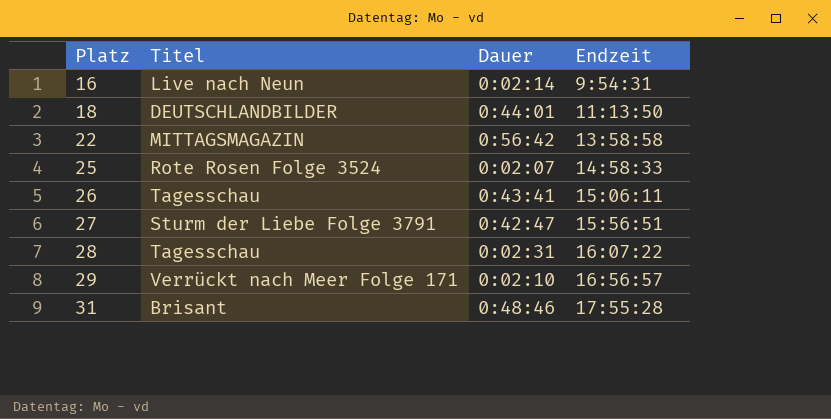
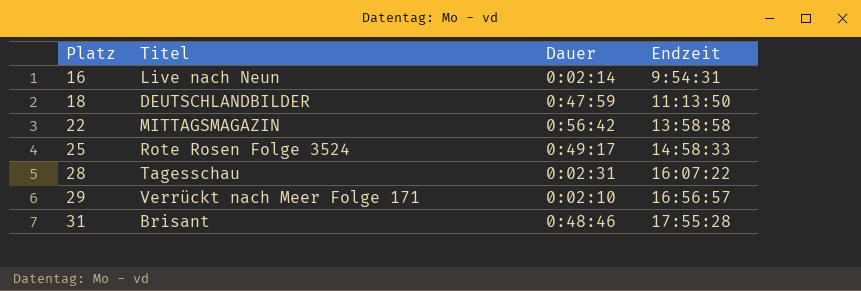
row 26: Tagesschau | 0:43:41 | 15:06:11 -> none
row 27: Sturm der Liebe Folge 3791 | 0:42:47 | 15:56:51 -> none
18 | Dauer: 0:44:01 -> 0:47:59
25 | Dauer: 0:02:07 -> 0:49:17

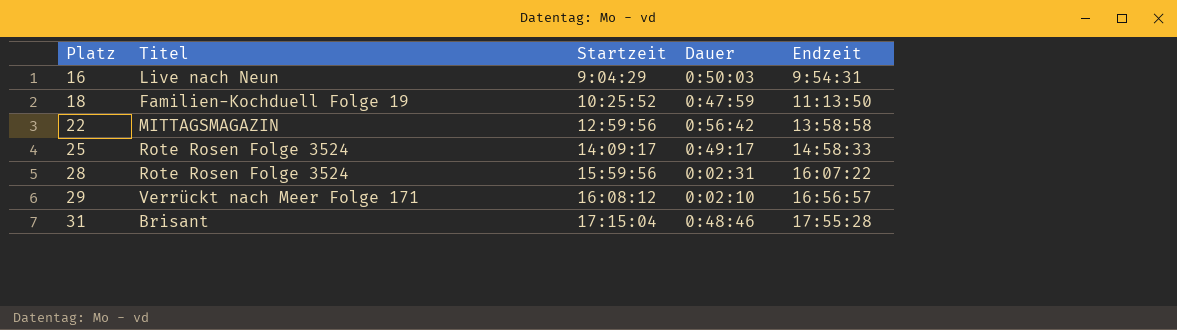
column Startzeit | position: none -> 3
16 | Dauer: 0:02:14 -> 0:50:03
18 | Titel: DEUTSCHLANDBILDER -> Familien-Kochduell Folge 19
28 | Titel: Tagesschau -> Rote Rosen Folge 3524

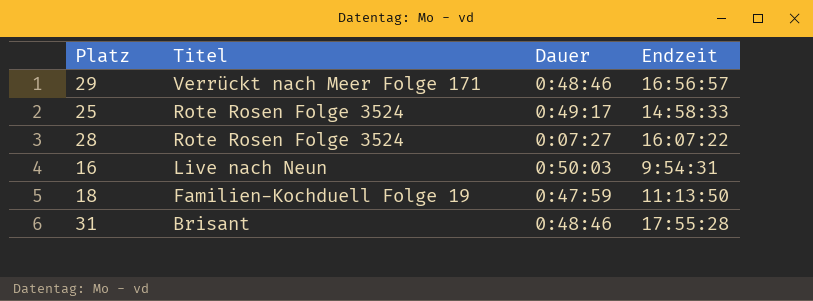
row order: Platz ascending -> Titel descending
column Startzeit | position: 3 -> none
row 22: MITTAGSMAGAZIN | 12:59:56 | 0:56:42 | 13:58:58 -> none
29 | Dauer: 0:02:10 -> 0:48:46
28 | Dauer: 0:02:31 -> 0:07:27

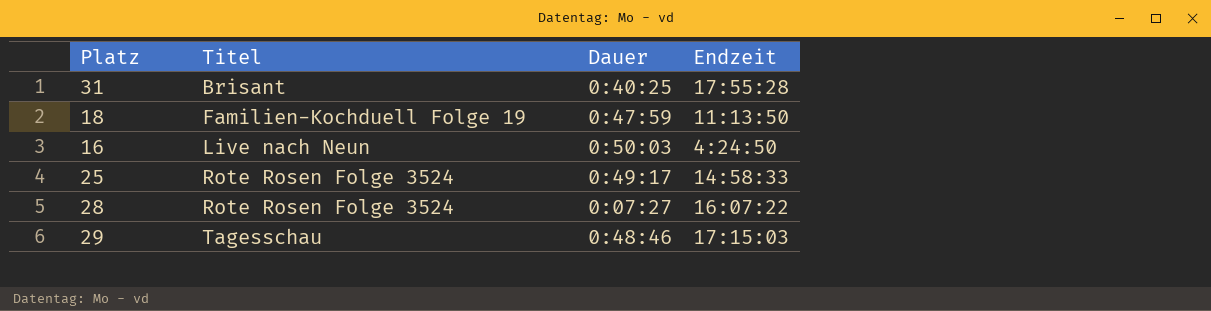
row order: Titel descending -> Titel ascending
31 | Dauer: 0:48:46 -> 0:40:25
16 | Endzeit: 9:54:31 -> 4:24:50
29 | Titel: Verrückt nach Meer Folge 171 -> Tagesschau
29 | Endzeit: 16:56:57 -> 17:15:03

